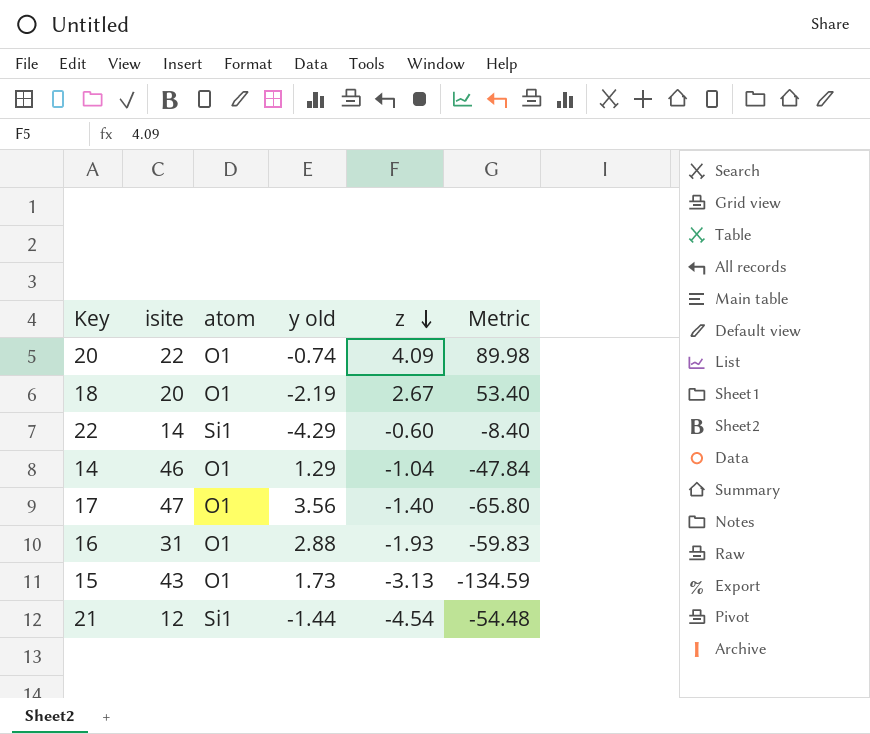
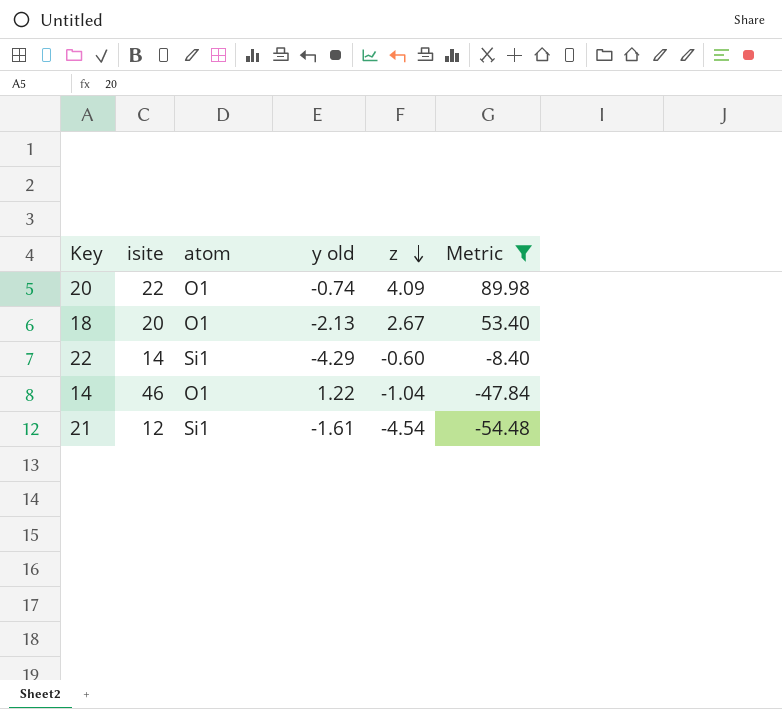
filter: none -> Metric >= -54.48
18 | y old: -2.19 -> -2.13
14 | y old: 1.29 -> 1.22
21 | y old: -1.44 -> -1.61

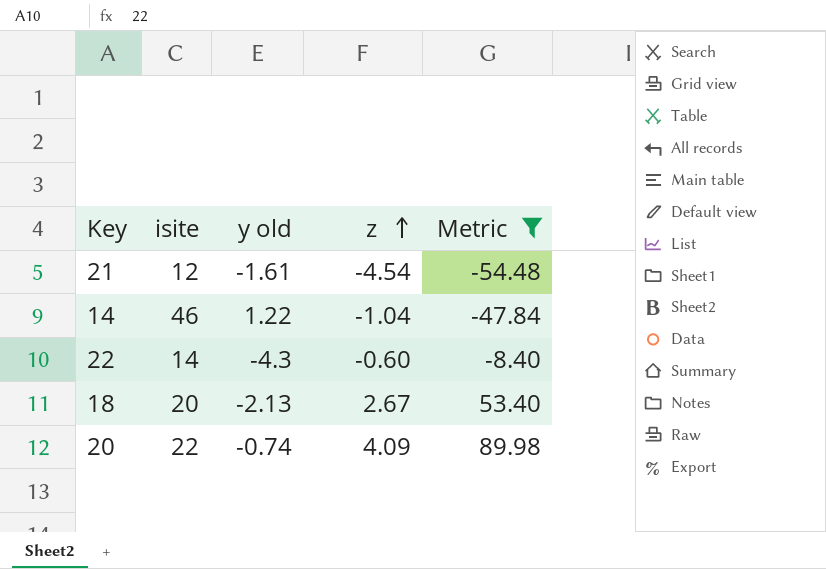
row order: z descending -> z ascending
column atom | position: 3 -> none
22 | y old: -4.29 -> -4.3

